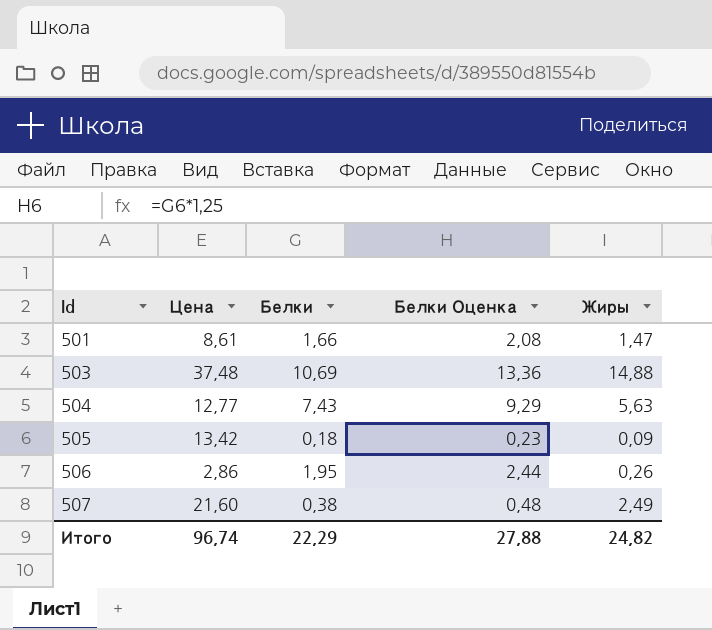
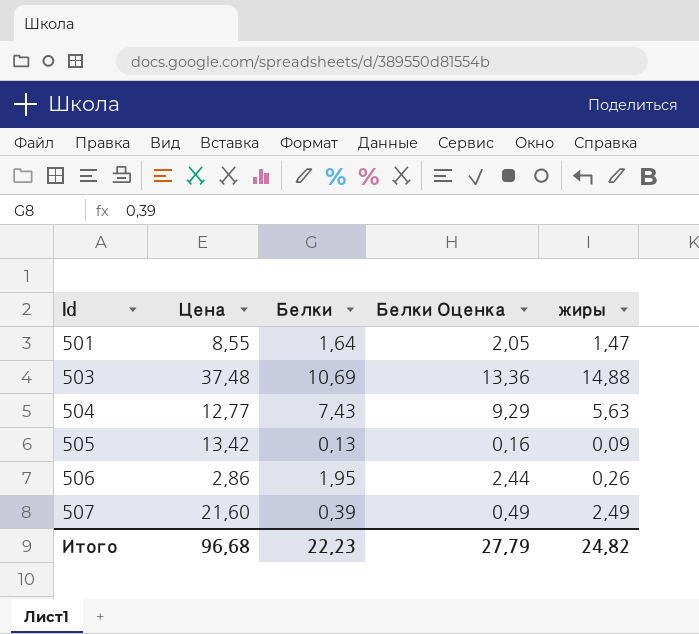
column name: Жиры -> жиры
501 | Цена: 8,61 -> 8,55
501 | Белки: 1,66 -> 1,64
501 | Белки Оценка: 2,08 -> 2,05
505 | Белки: 0,18 -> 0,13
505 | Белки Оценка: 0,23 -> 0,16
507 | Белки: 0,38 -> 0,39
507 | Белки Оценка: 0,48 -> 0,49
Итого | Цена: 96,74 -> 96,68
Итого | Белки: 22,29 -> 22,23
Итого | Белки Оценка: 27,88 -> 27,79

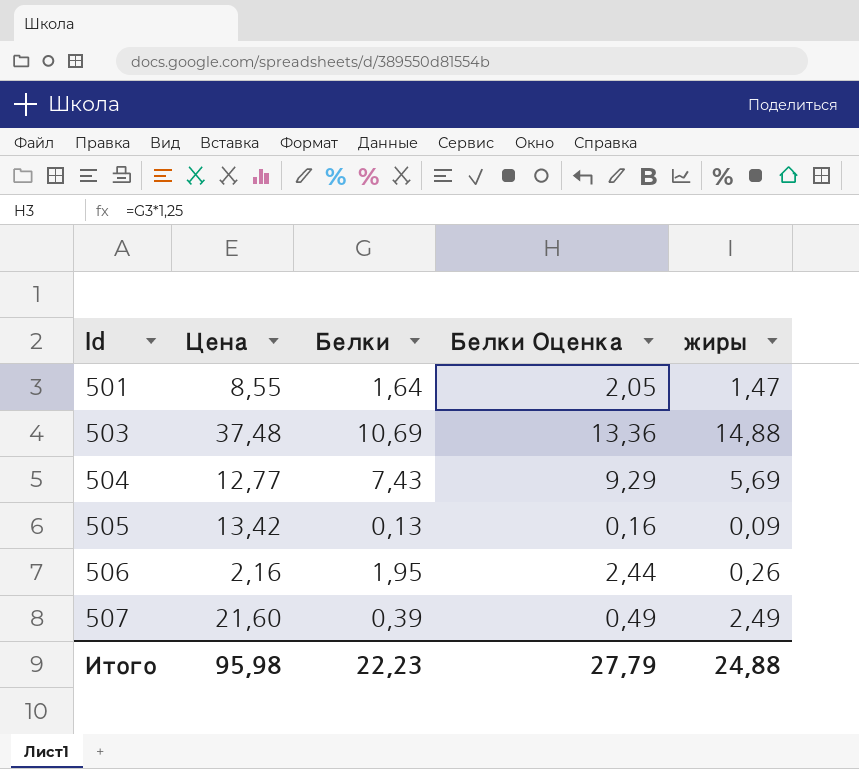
504 | жиры: 5,63 -> 5,69
506 | Цена: 2,86 -> 2,16
Итого | Цена: 96,68 -> 95,98
Итого | жиры: 24,82 -> 24,88

